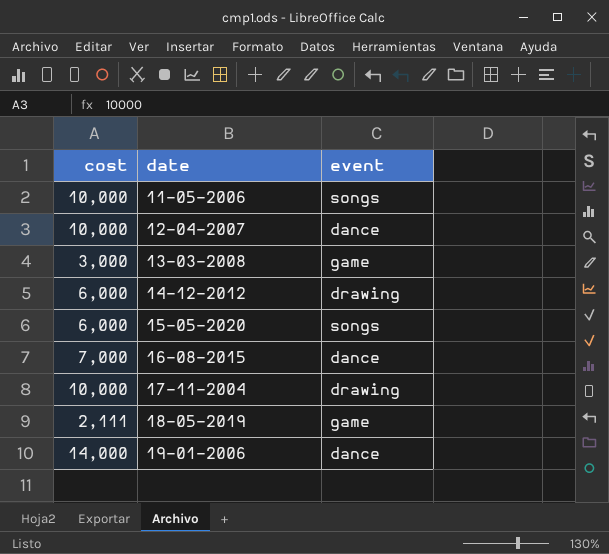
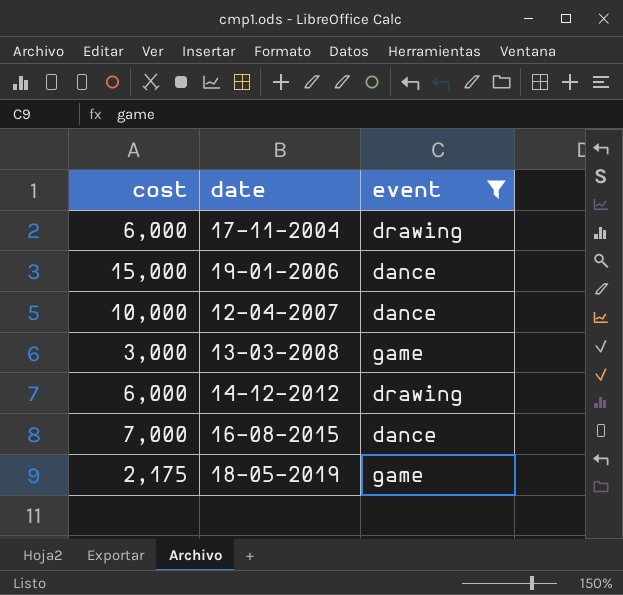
filter: none -> event != songs
row order: none -> date ascending
17-11-2004 | cost: 10,000 -> 6,000
19-01-2006 | cost: 14,000 -> 15,000
18-05-2019 | cost: 2,111 -> 2,175

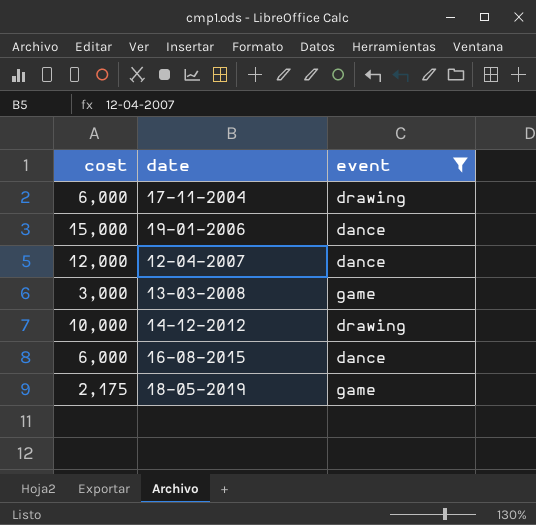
12-04-2007 | cost: 10,000 -> 12,000
14-12-2012 | cost: 6,000 -> 10,000
16-08-2015 | cost: 7,000 -> 6,000

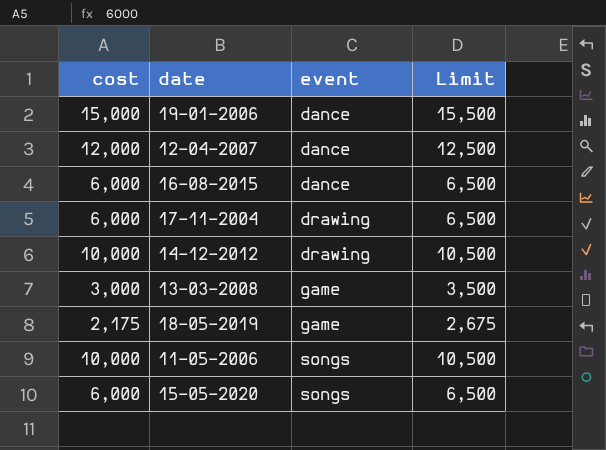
filter: event != songs -> none
row order: date ascending -> event ascending
column Limit | formula: none -> [cost] + 500

